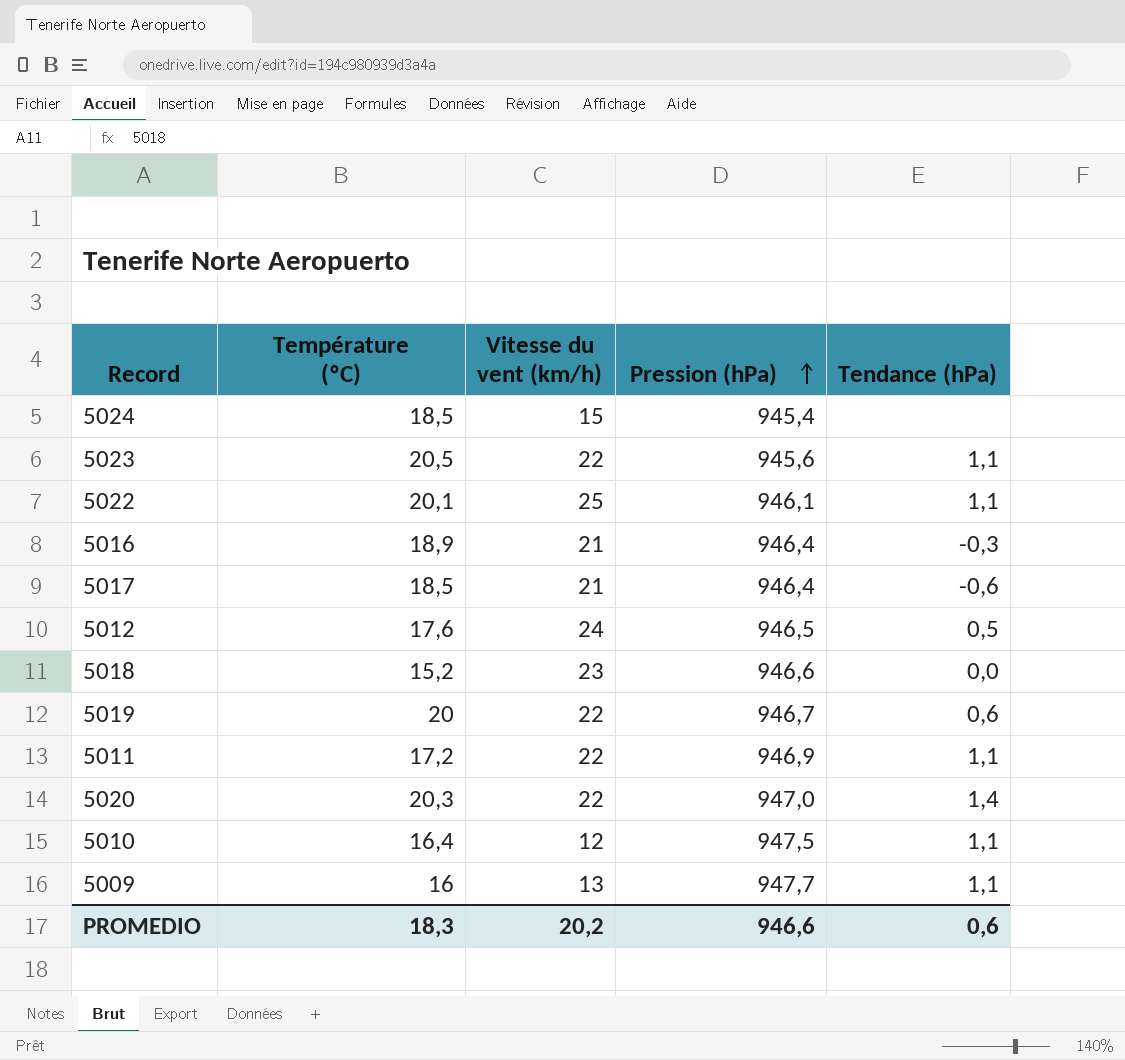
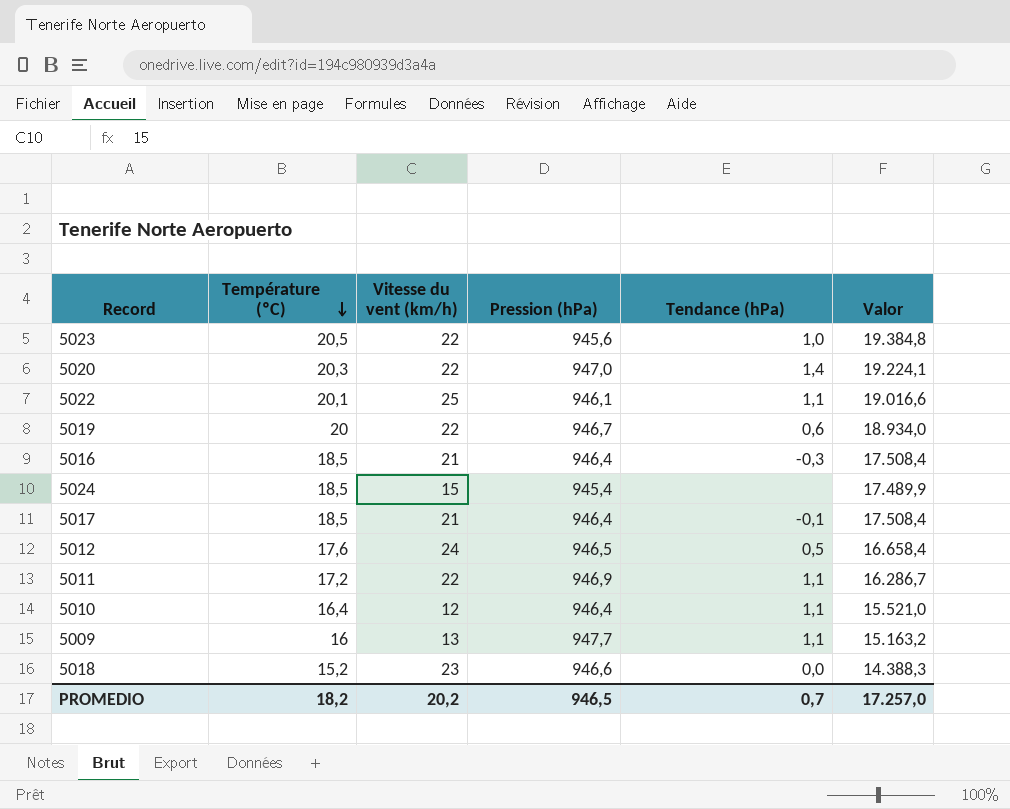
row order: Pression (hPa) ascending -> Température (ºC) descending
column Valor | formula: none -> [Température (ºC)] * [Pression (hPa)]
5023 | Tendance (hPa): 1,1 -> 1,0
5016 | Température (ºC): 18,9 -> 18,5
5017 | Tendance (hPa): -0,6 -> -0,1
5010 | Pression (hPa): 947,5 -> 946,4
PROMEDIO | Température (ºC): 18,3 -> 18,2
PROMEDIO | Pression (hPa): 946,6 -> 946,5
PROMEDIO | Tendance (hPa): 0,6 -> 0,7

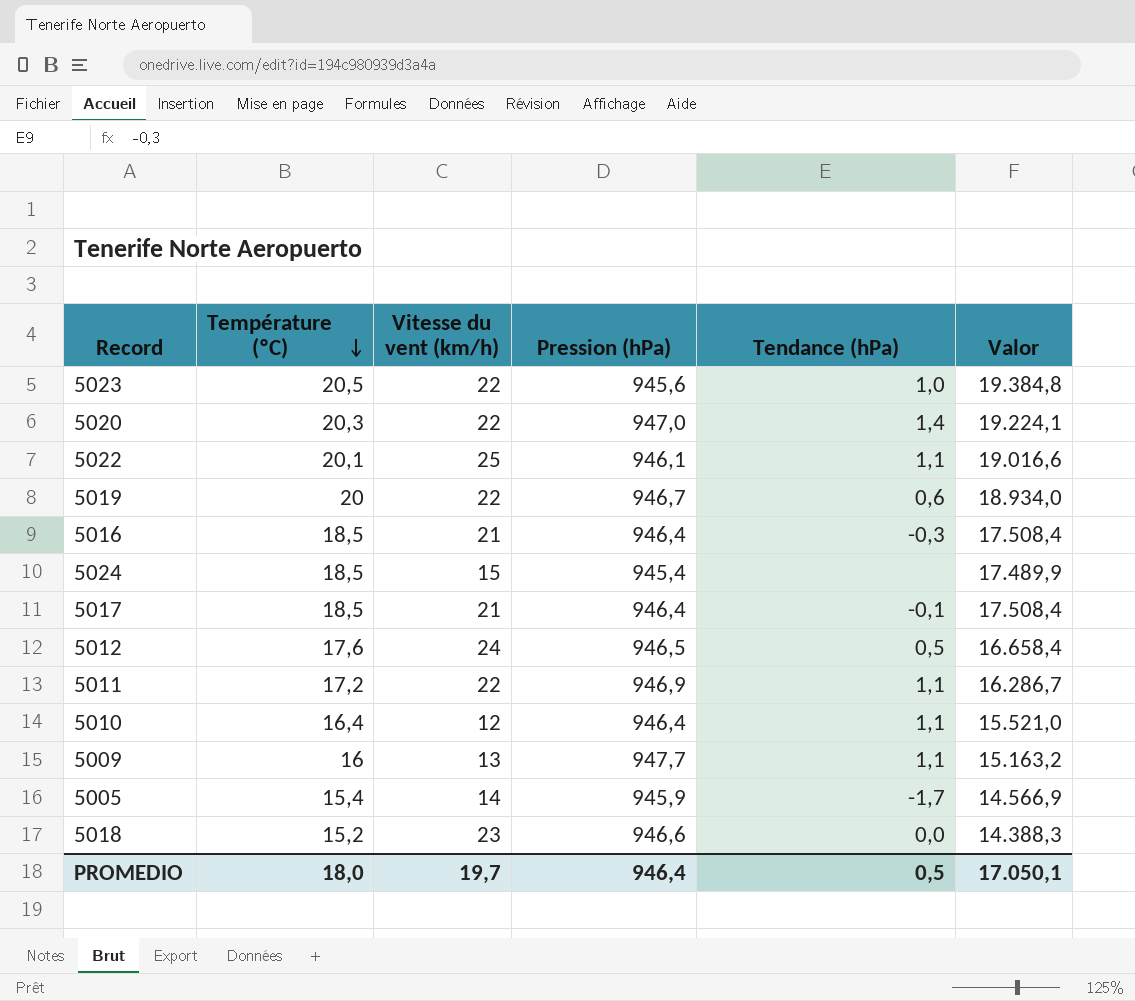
row 5005: none -> 15,4 | 14 | 945,9 | -1,7 | 14.566,9
PROMEDIO | Température (ºC): 18,2 -> 18,0
PROMEDIO | Vitesse du vent (km/h): 20,2 -> 19,7
PROMEDIO | Pression (hPa): 946,5 -> 946,4
PROMEDIO | Tendance (hPa): 0,7 -> 0,5
PROMEDIO | Valor: 17.257,0 -> 17.050,1

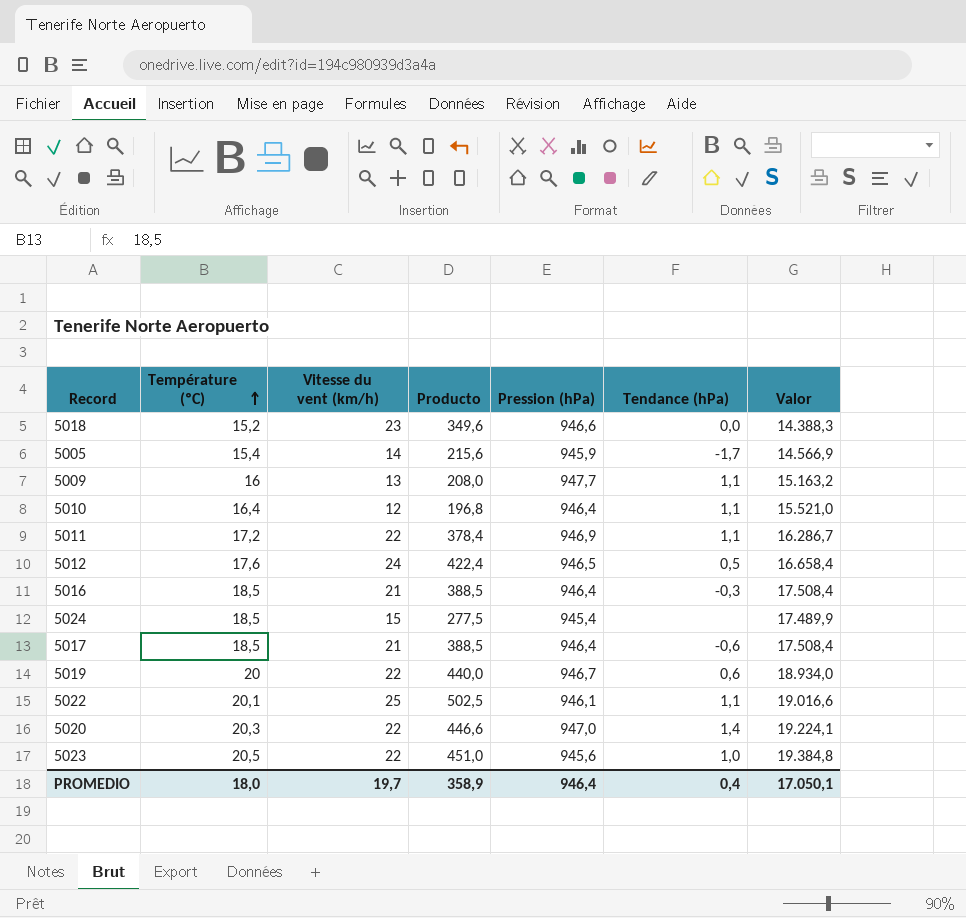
row order: Température (ºC) descending -> Température (ºC) ascending
column Producto | formula: none -> [Température (ºC)] * [Vitesse du vent (km/h)]
5017 | Tendance (hPa): -0,1 -> -0,6
PROMEDIO | Tendance (hPa): 0,5 -> 0,4

